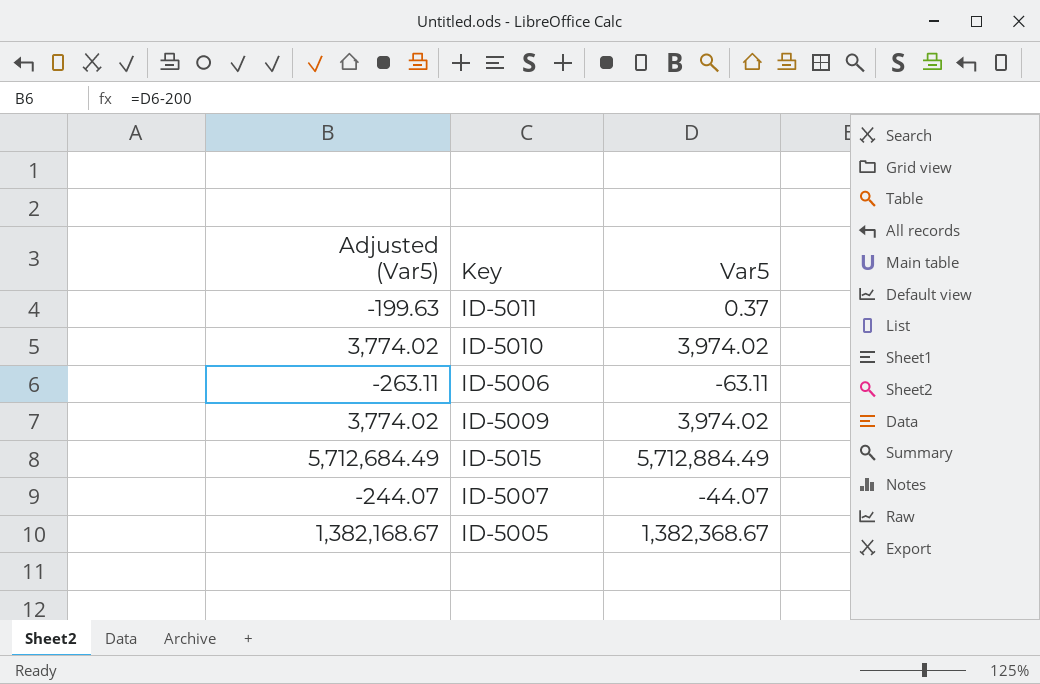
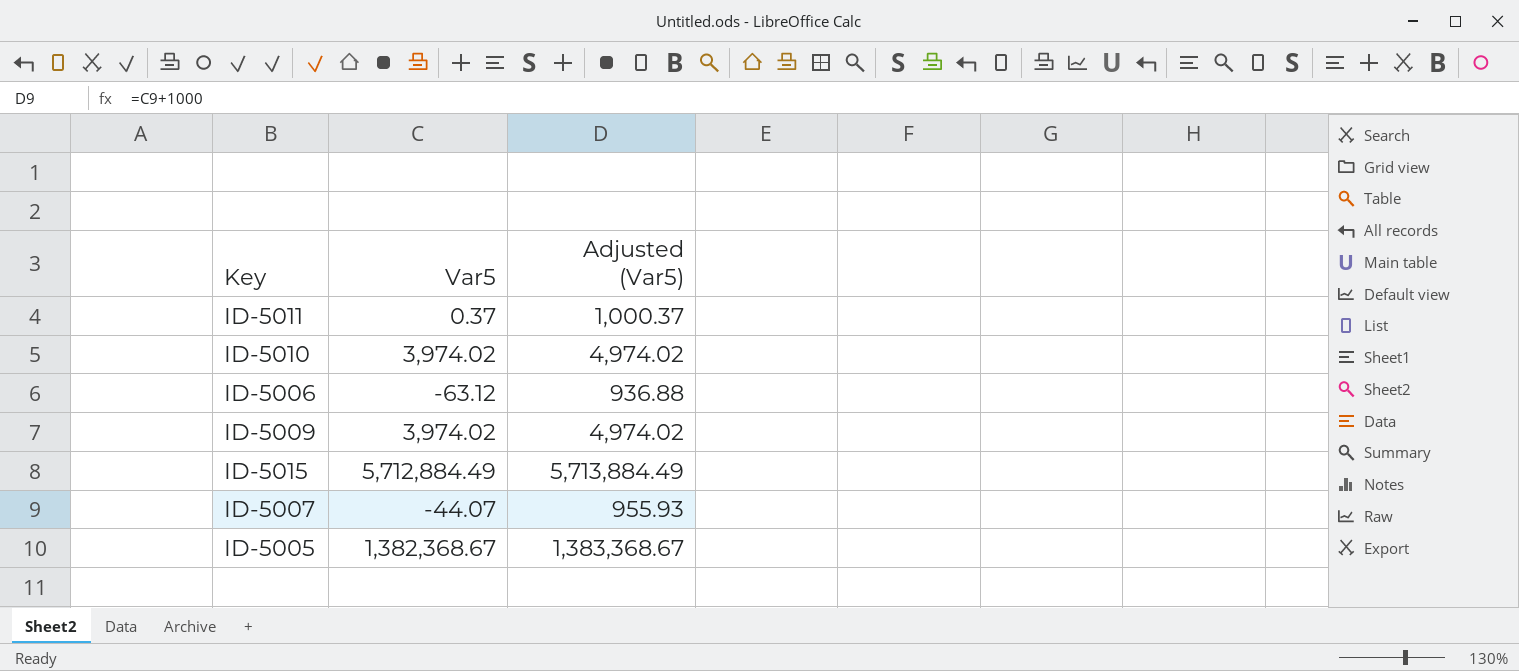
column Adjusted (Var5) | formula: [Var5] - 200 -> [Var5] + 1000
column Adjusted (Var5) | position: 1 -> 3
ID-5006 | Var5: -63.11 -> -63.12

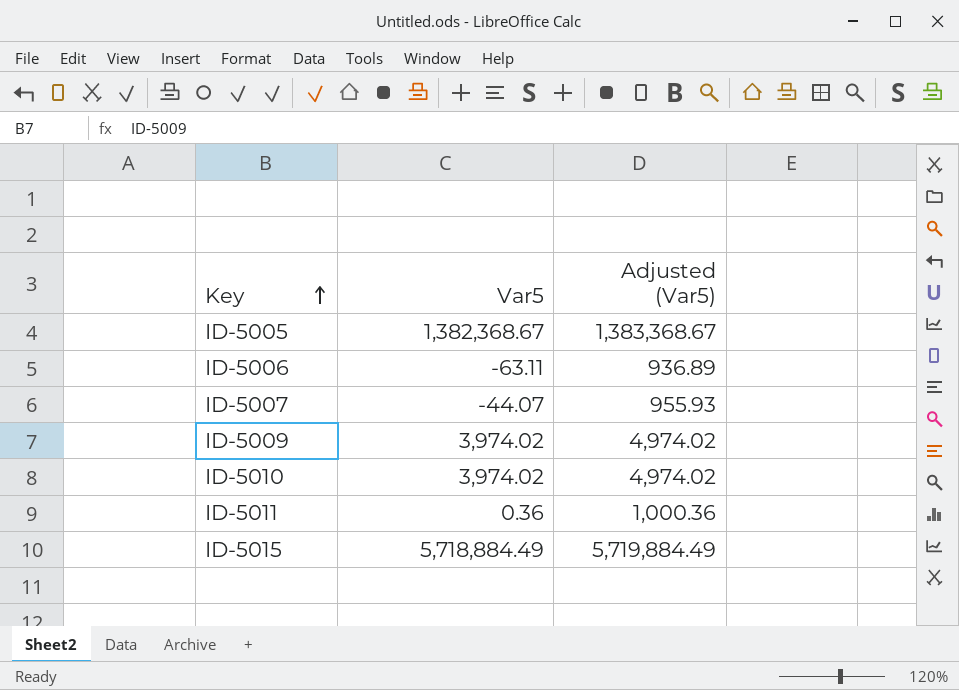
row order: none -> Key ascending
ID-5006 | Var5: -63.12 -> -63.11
ID-5006 | Adjusted (Var5): 936.88 -> 936.89
ID-5011 | Var5: 0.37 -> 0.36
ID-5011 | Adjusted (Var5): 1,000.37 -> 1,000.36
ID-5015 | Var5: 5,712,884.49 -> 5,718,884.49
ID-5015 | Adjusted (Var5): 5,713,884.49 -> 5,719,884.49

